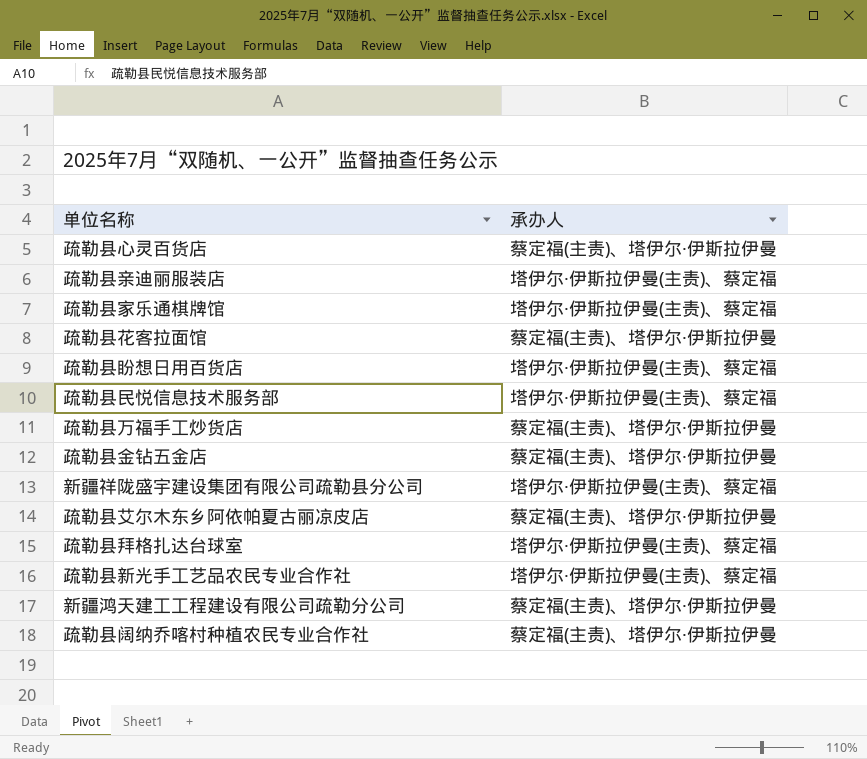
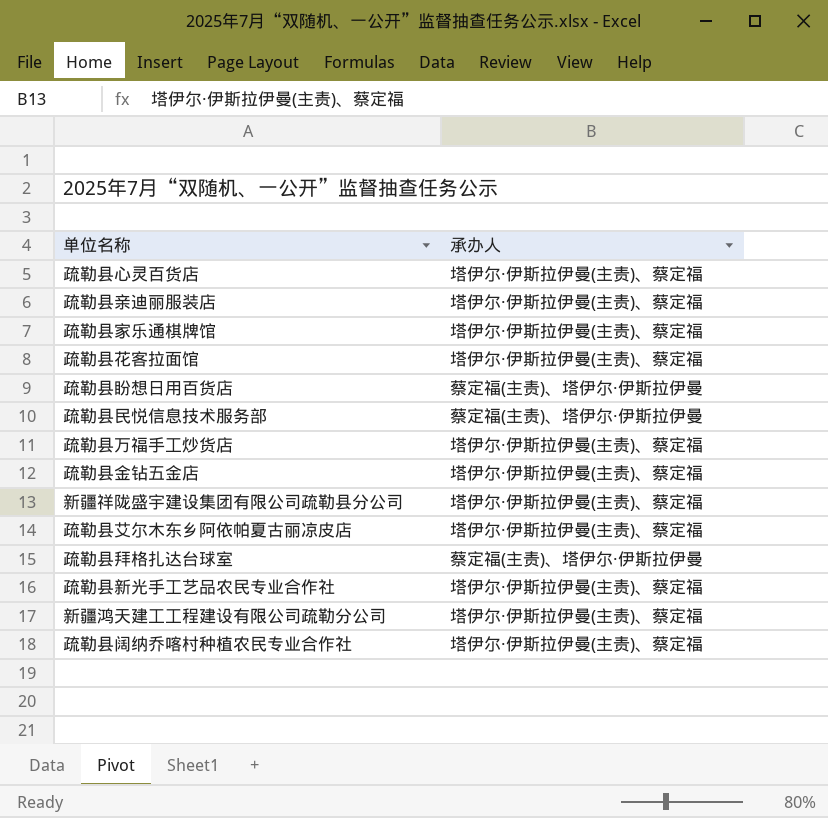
疏勒县心灵百货店 | 承办人: 蔡定福(主责)、塔伊尔·伊斯拉伊曼 -> 塔伊尔·伊斯拉伊曼(主责)、蔡定福
疏勒县花客拉面馆 | 承办人: 蔡定福(主责)、塔伊尔·伊斯拉伊曼 -> 塔伊尔·伊斯拉伊曼(主责)、蔡定福
疏勒县盼想日用百货店 | 承办人: 塔伊尔·伊斯拉伊曼(主责)、蔡定福 -> 蔡定福(主责)、塔伊尔·伊斯拉伊曼
疏勒县民悦信息技术服务部 | 承办人: 塔伊尔·伊斯拉伊曼(主责)、蔡定福 -> 蔡定福(主责)、塔伊尔·伊斯拉伊曼
疏勒县万福手工炒货店 | 承办人: 蔡定福(主责)、塔伊尔·伊斯拉伊曼 -> 塔伊尔·伊斯拉伊曼(主责)、蔡定福
疏勒县金钻五金店 | 承办人: 蔡定福(主责)、塔伊尔·伊斯拉伊曼 -> 塔伊尔·伊斯拉伊曼(主责)、蔡定福
疏勒县艾尔木东乡阿依帕夏古丽凉皮店 | 承办人: 蔡定福(主责)、塔伊尔·伊斯拉伊曼 -> 塔伊尔·伊斯拉伊曼(主责)、蔡定福
疏勒县拜格扎达台球室 | 承办人: 塔伊尔·伊斯拉伊曼(主责)、蔡定福 -> 蔡定福(主责)、塔伊尔·伊斯拉伊曼
新疆鸿天建工工程建设有限公司疏勒分公司 | 承办人: 蔡定福(主责)、塔伊尔·伊斯拉伊曼 -> 塔伊尔·伊斯拉伊曼(主责)、蔡定福
疏勒县阔纳乔喀村种植农民专业合作社 | 承办人: 蔡定福(主责)、塔伊尔·伊斯拉伊曼 -> 塔伊尔·伊斯拉伊曼(主责)、蔡定福

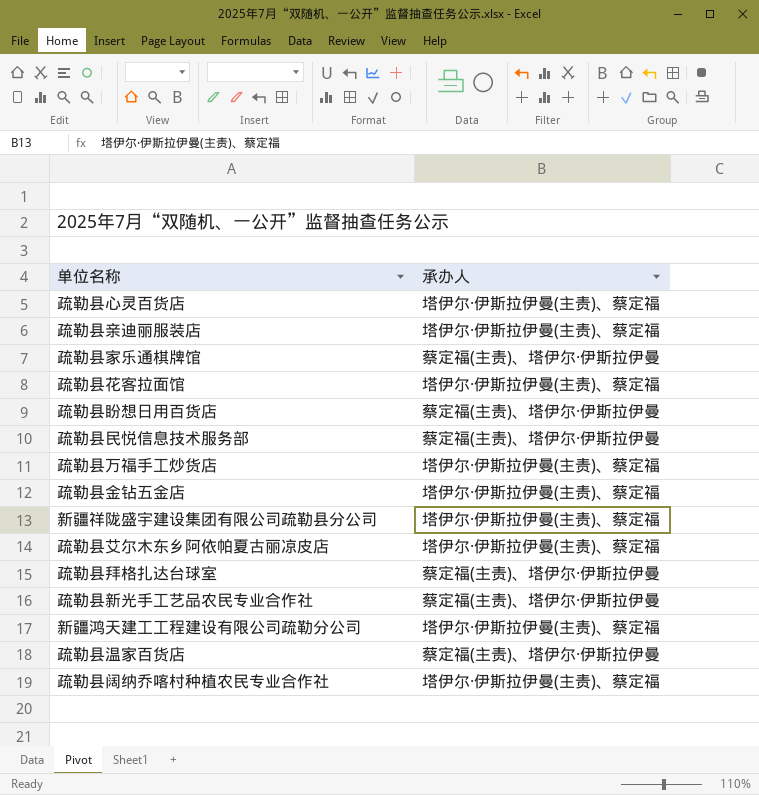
疏勒县家乐通棋牌馆 | 承办人: 塔伊尔·伊斯拉伊曼(主责)、蔡定福 -> 蔡定福(主责)、塔伊尔·伊斯拉伊曼
疏勒县新光手工艺品农民专业合作社 | 承办人: 塔伊尔·伊斯拉伊曼(主责)、蔡定福 -> 蔡定福(主责)、塔伊尔·伊斯拉伊曼
row 疏勒县温家百货店: none -> 蔡定福(主责)、塔伊尔·伊斯拉伊曼

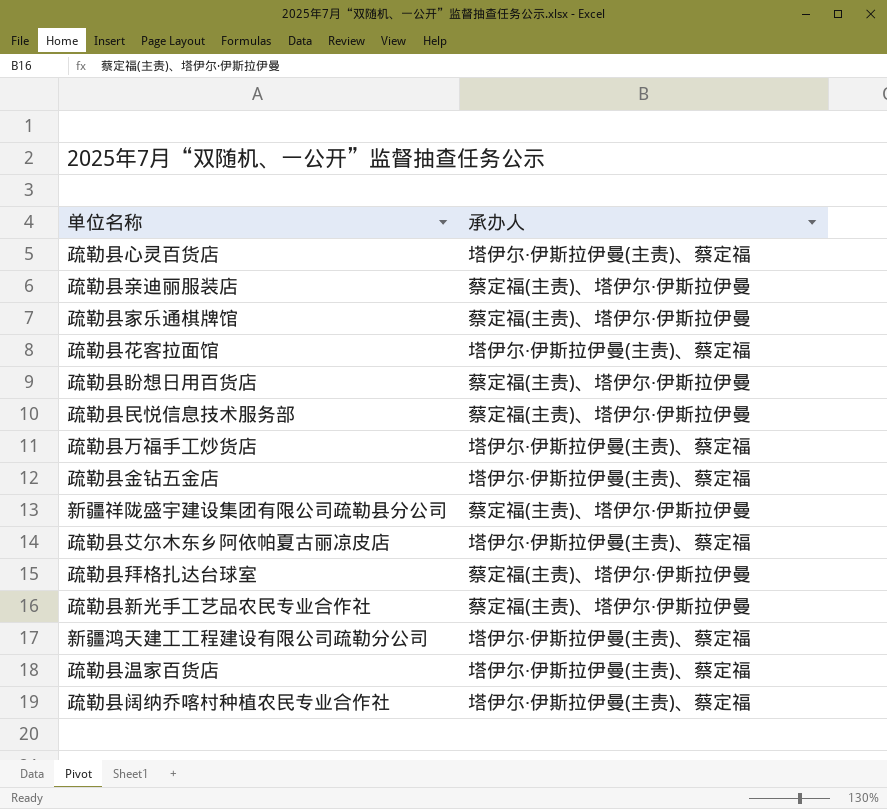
疏勒县亲迪丽服装店 | 承办人: 塔伊尔·伊斯拉伊曼(主责)、蔡定福 -> 蔡定福(主责)、塔伊尔·伊斯拉伊曼
新疆祥陇盛宇建设集团有限公司疏勒县分公司 | 承办人: 塔伊尔·伊斯拉伊曼(主责)、蔡定福 -> 蔡定福(主责)、塔伊尔·伊斯拉伊曼
疏勒县温家百货店 | 承办人: 蔡定福(主责)、塔伊尔·伊斯拉伊曼 -> 塔伊尔·伊斯拉伊曼(主责)、蔡定福

